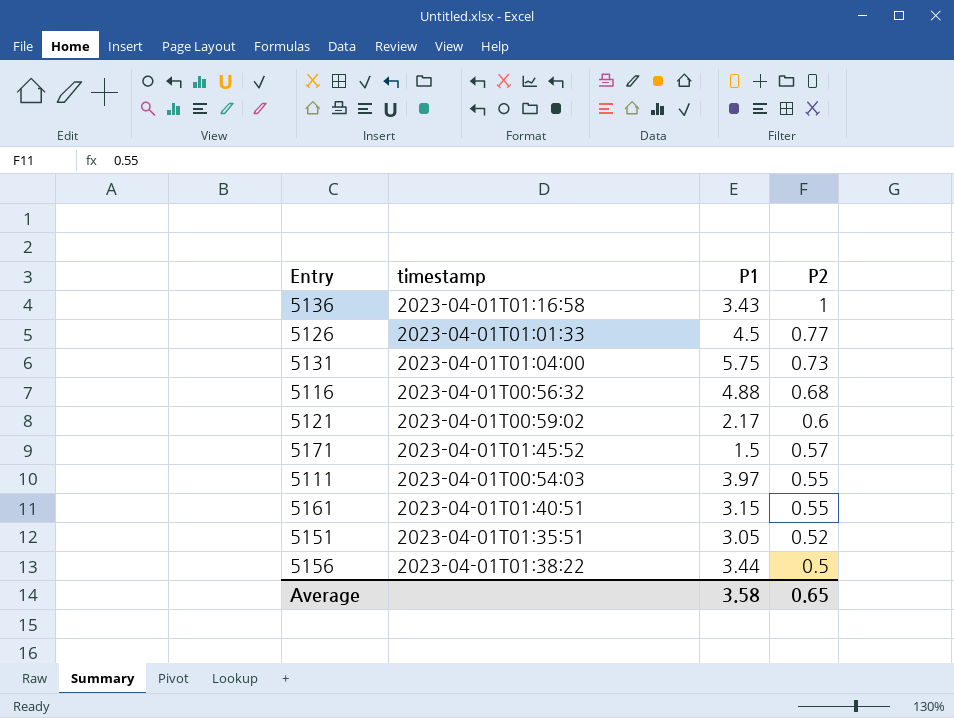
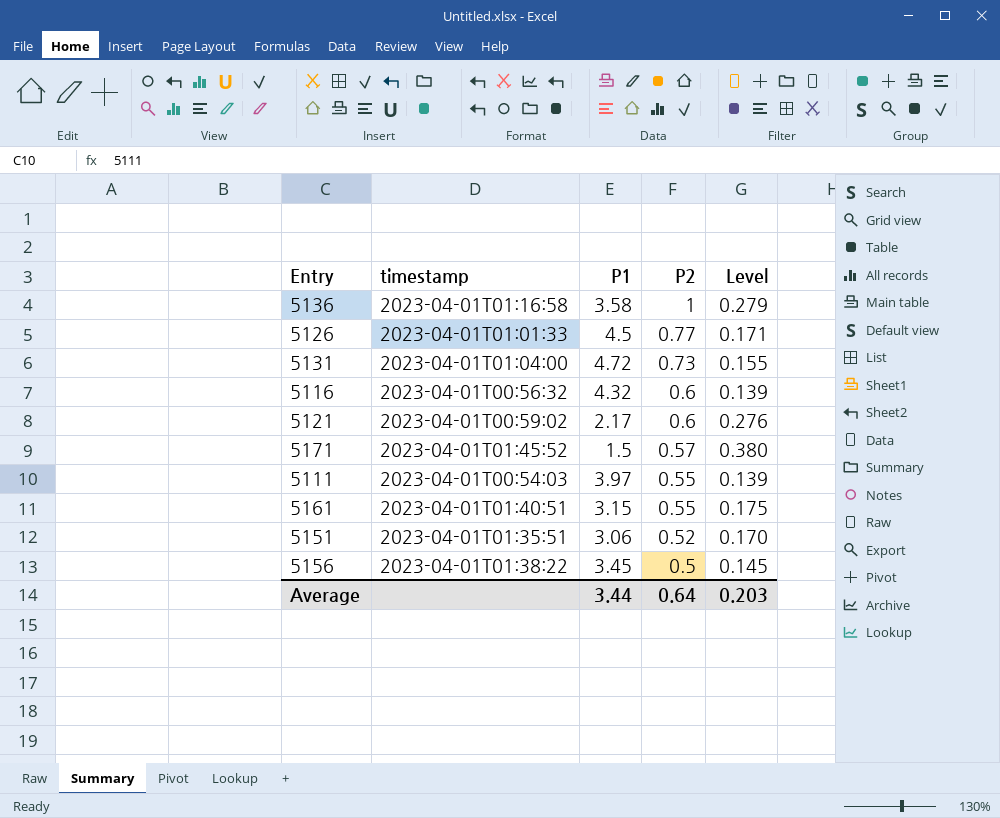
column Level | formula: none -> [P2] / [P1]
5136 | P1: 3.43 -> 3.58
5131 | P1: 5.75 -> 4.72
5116 | P1: 4.88 -> 4.32
5116 | P2: 0.68 -> 0.6
5151 | P1: 3.05 -> 3.06
5156 | P1: 3.44 -> 3.45
Average | P1: 3.58 -> 3.44
Average | P2: 0.65 -> 0.64

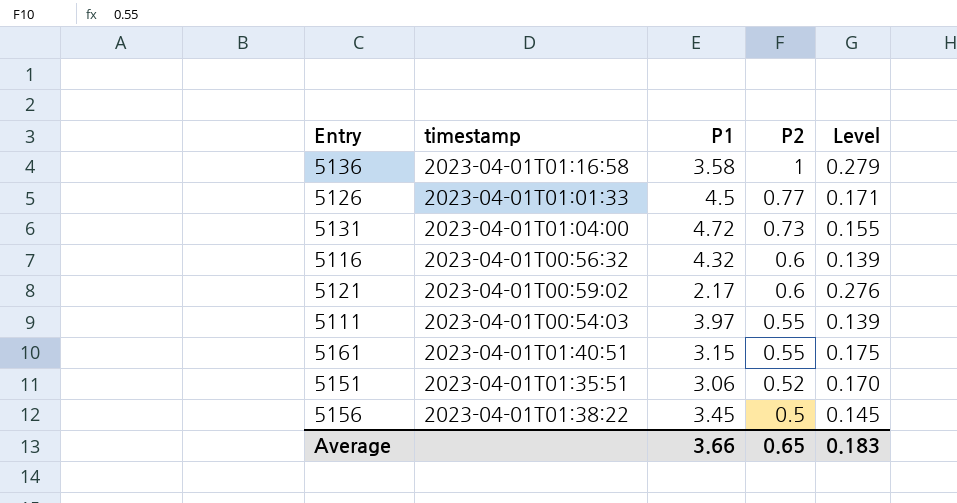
row 5171: 2023-04-01T01:45:52 | 1.5 | 0.57 | 0.380 -> none
Average | P1: 3.44 -> 3.66
Average | P2: 0.64 -> 0.65
Average | Level: 0.203 -> 0.183

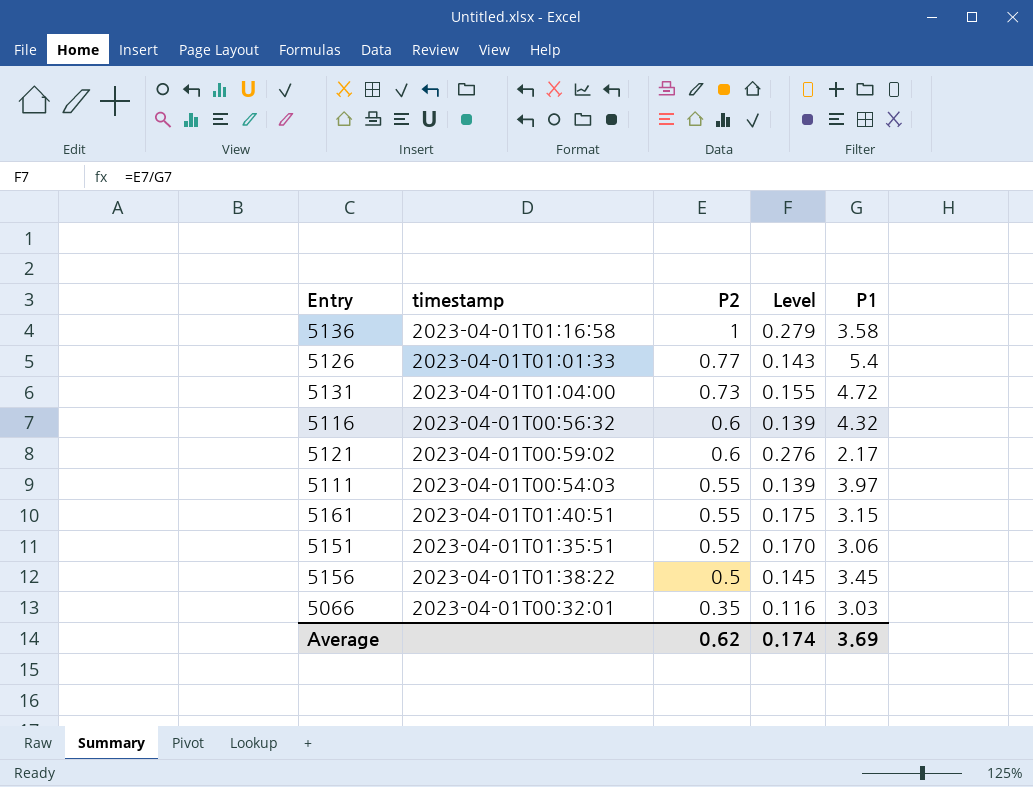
column P1 | position: 3 -> 5
5126 | Level: 0.171 -> 0.143
5126 | P1: 4.5 -> 5.4
row 5066: none -> 2023-04-01T00:32:01 | 0.35 | 0.116 | 3.03
Average | P2: 0.65 -> 0.62
Average | Level: 0.183 -> 0.174
Average | P1: 3.66 -> 3.69

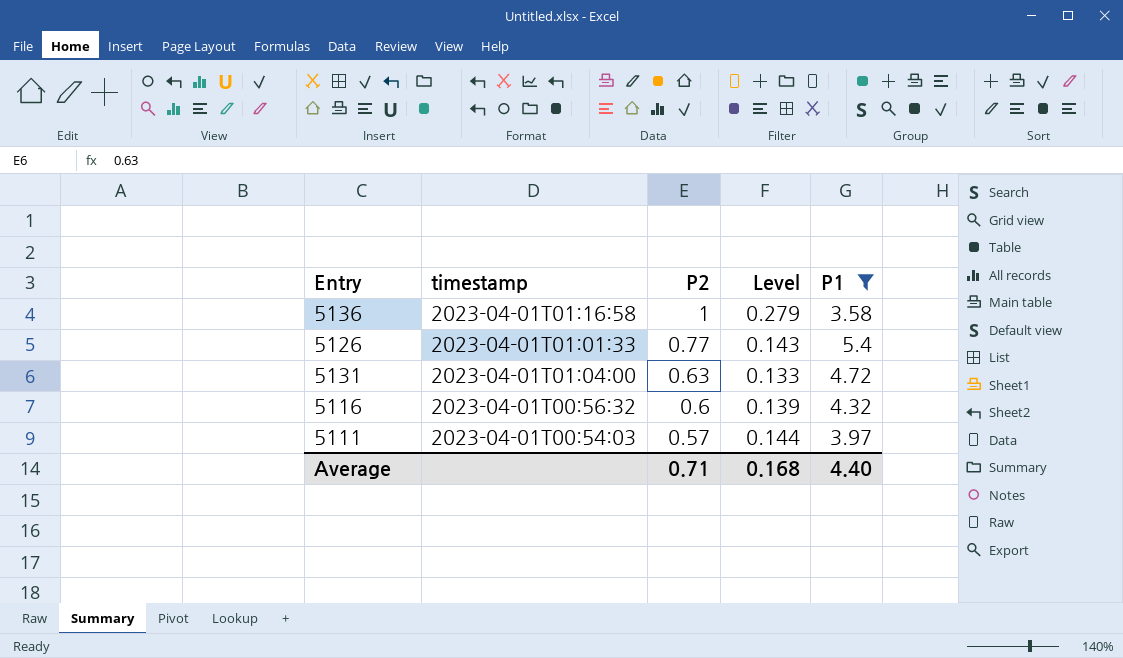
filter: none -> P1 >= 3.58
5131 | P2: 0.73 -> 0.63
5131 | Level: 0.155 -> 0.133
5111 | P2: 0.55 -> 0.57
5111 | Level: 0.139 -> 0.144
Average | P2: 0.62 -> 0.71
Average | Level: 0.174 -> 0.168
Average | P1: 3.69 -> 4.40

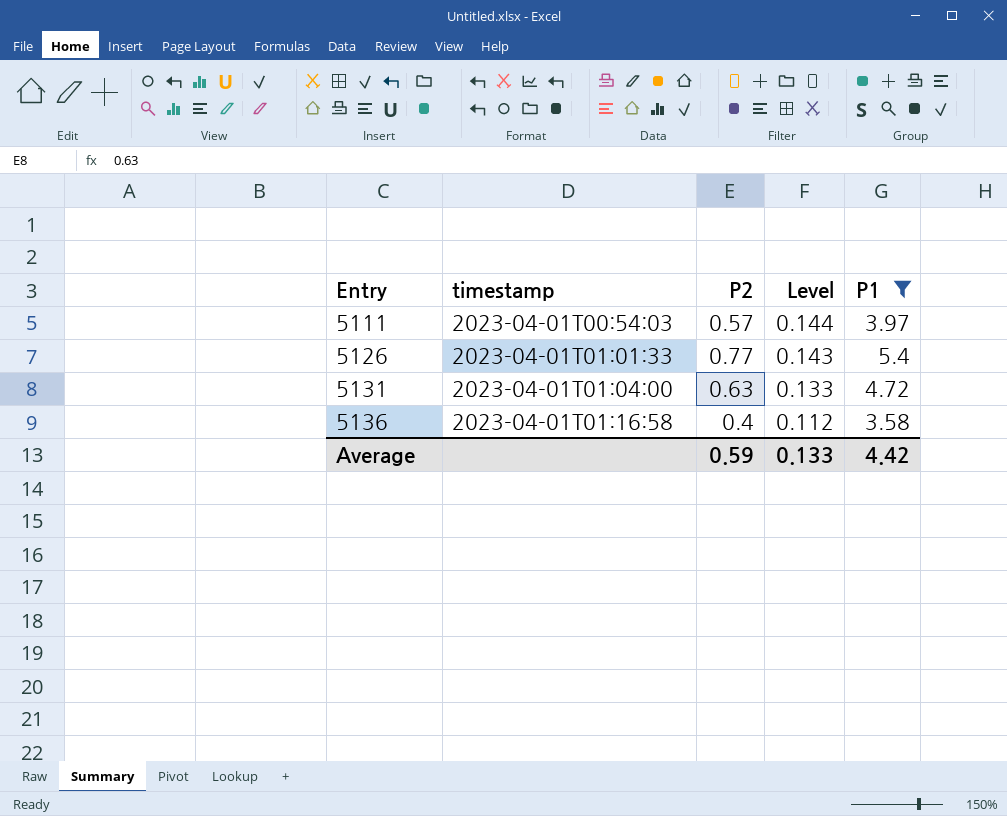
row order: P2 descending -> Entry ascending
row 5116: 2023-04-01T00:56:32 | 0.6 | 0.139 | 4.32 -> none
5136 | P2: 1 -> 0.4
5136 | Level: 0.279 -> 0.112
Average | P2: 0.71 -> 0.59
Average | Level: 0.168 -> 0.133
Average | P1: 4.40 -> 4.42

